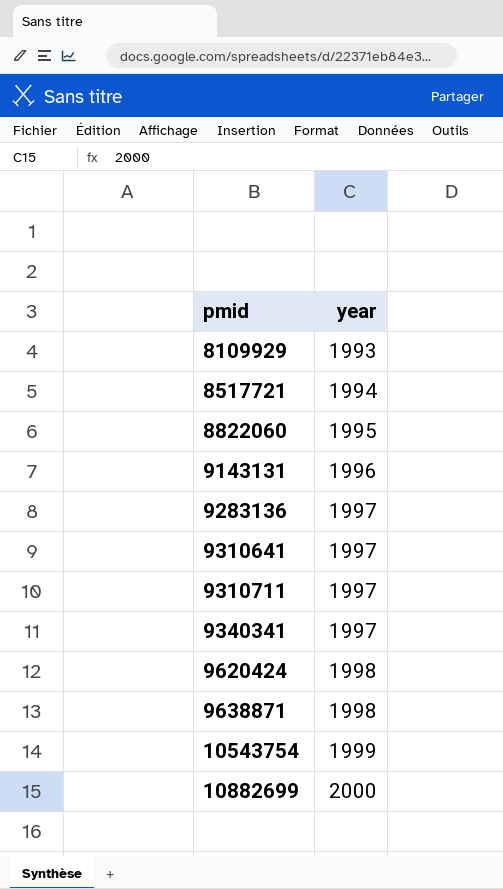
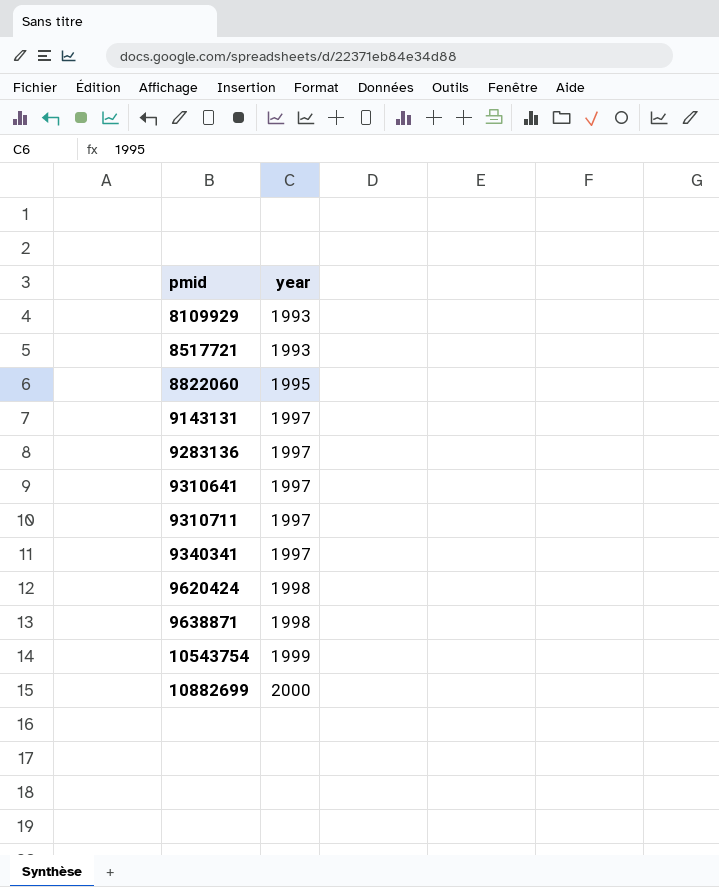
8517721 | year: 1994 -> 1993
9143131 | year: 1996 -> 1997

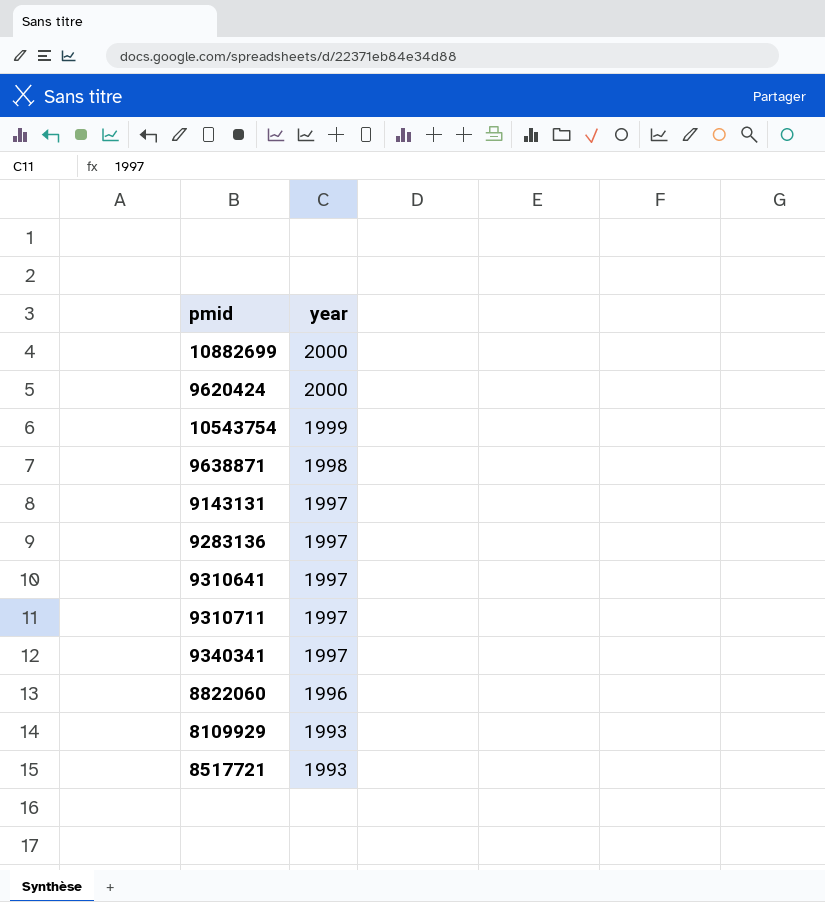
row order: pmid ascending -> year descending
9620424 | year: 1998 -> 2000
8822060 | year: 1995 -> 1996

